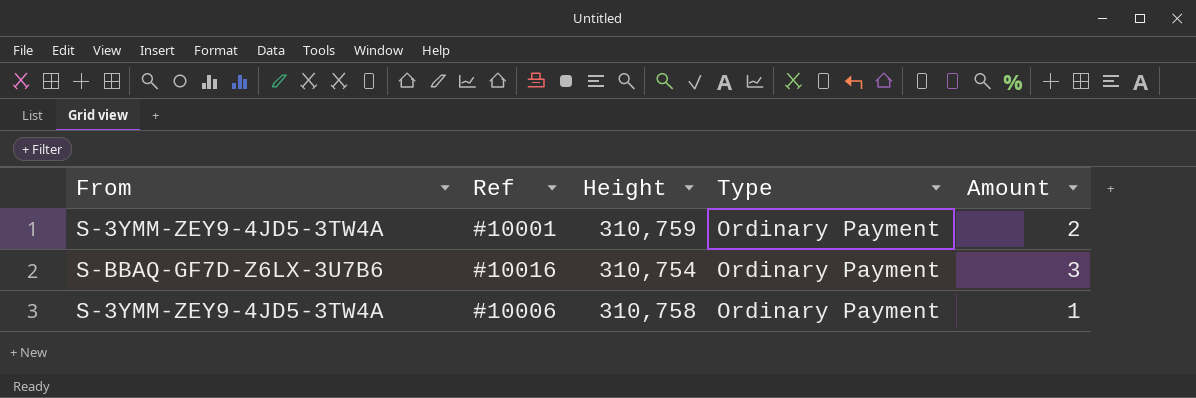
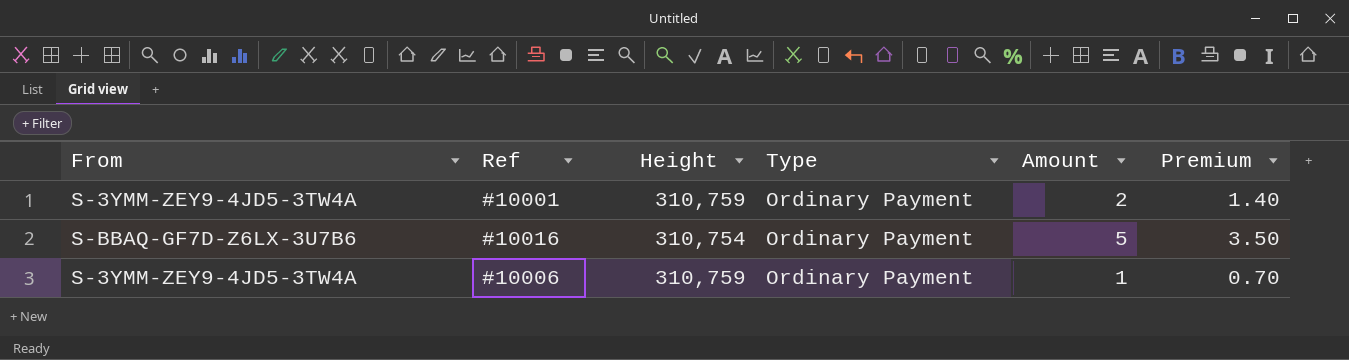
column Premium | formula: none -> [Amount] * 0.7
#10016 | Amount: 3 -> 5
#10006 | Height: 310,758 -> 310,759

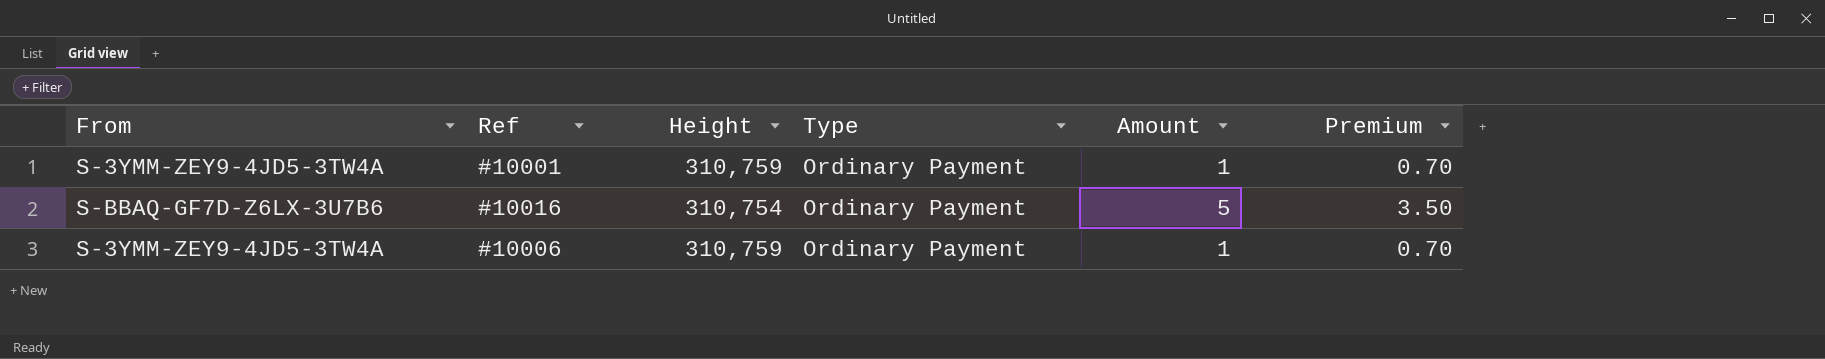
#10001 | Amount: 2 -> 1
#10001 | Premium: 1.40 -> 0.70

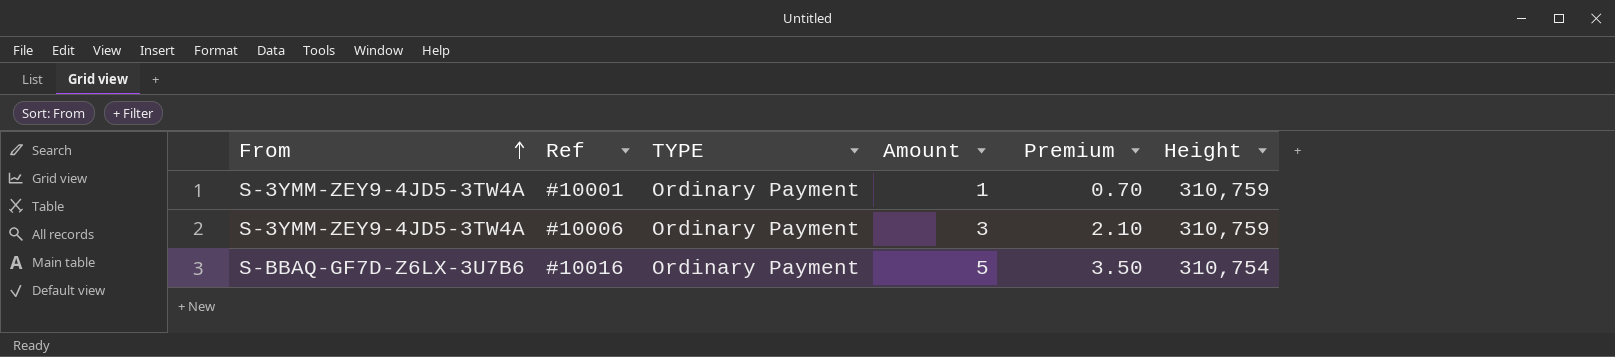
row order: none -> From ascending
column name: Type -> TYPE
column Height | position: 3 -> 6
#10006 | Amount: 1 -> 3
#10006 | Premium: 0.70 -> 2.10

